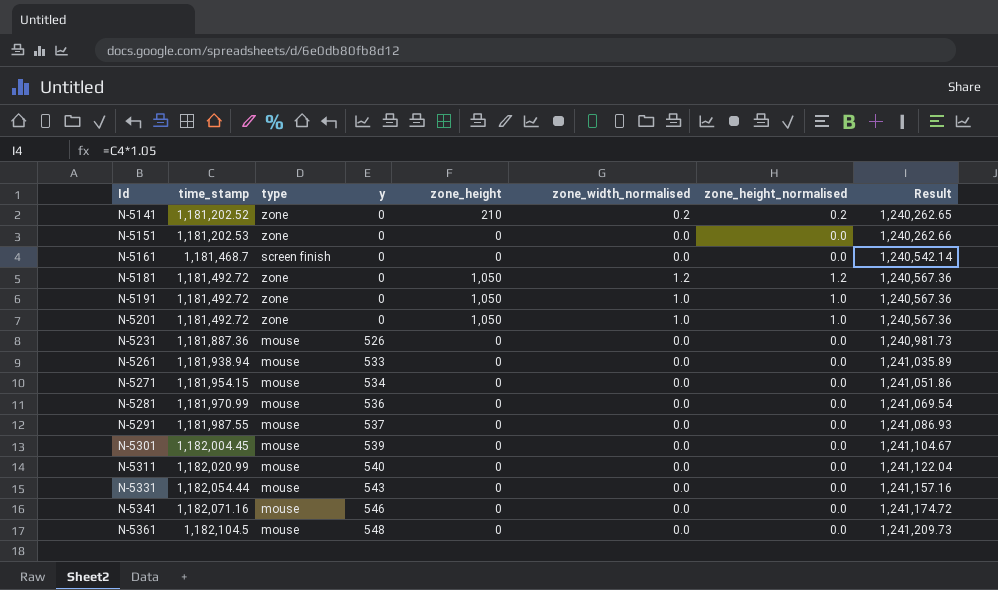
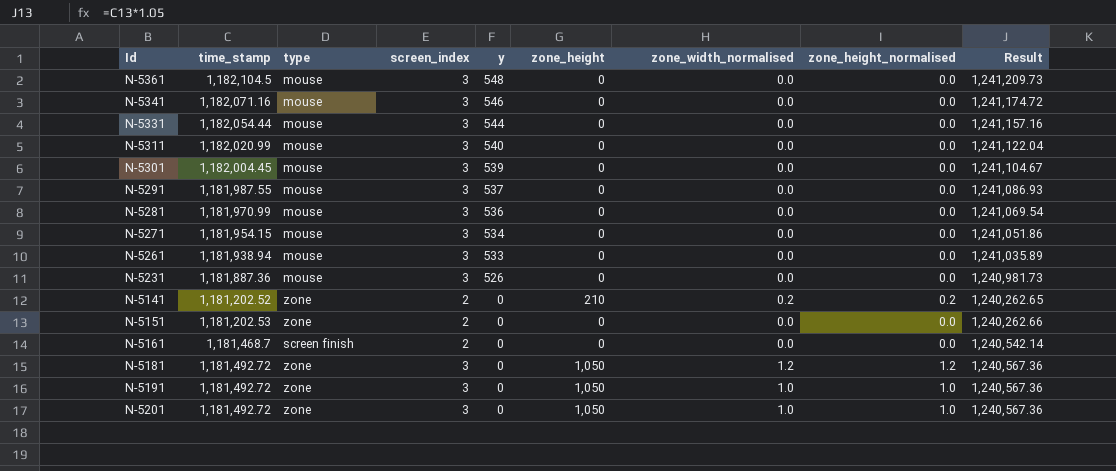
row order: Id ascending -> y descending
column screen_index | position: none -> 4
N-5331 | y: 543 -> 544

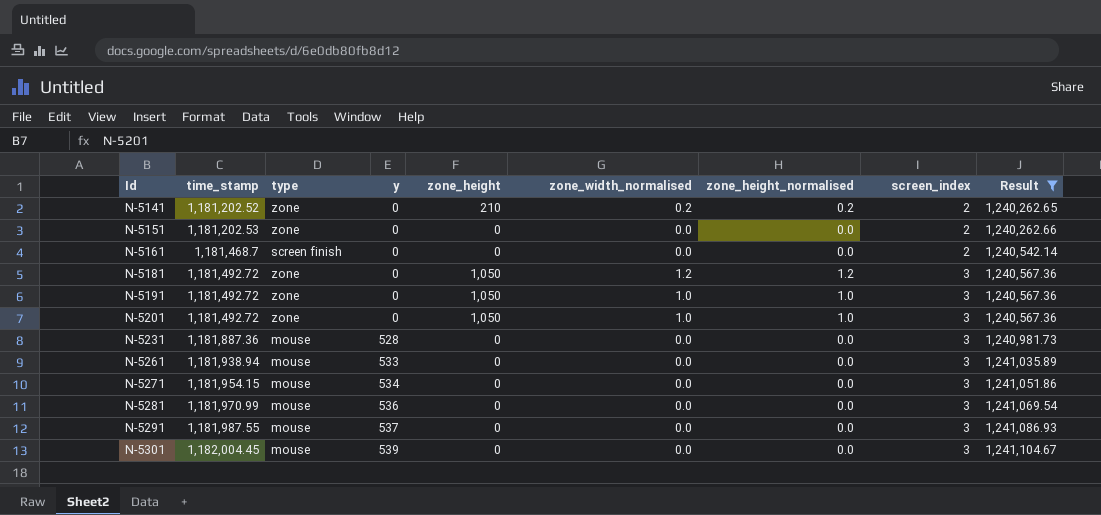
filter: none -> Result <= 1,241,104.67
row order: y descending -> Id ascending
column screen_index | position: 4 -> 8
N-5231 | y: 526 -> 528

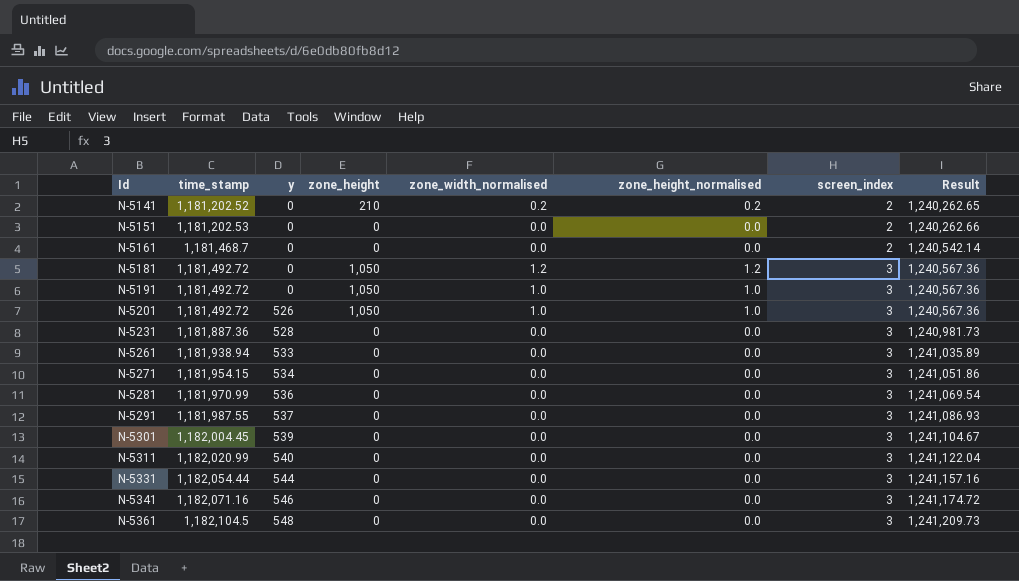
filter: Result <= 1,241,104.67 -> none
column type | position: 3 -> none
N-5201 | y: 0 -> 526

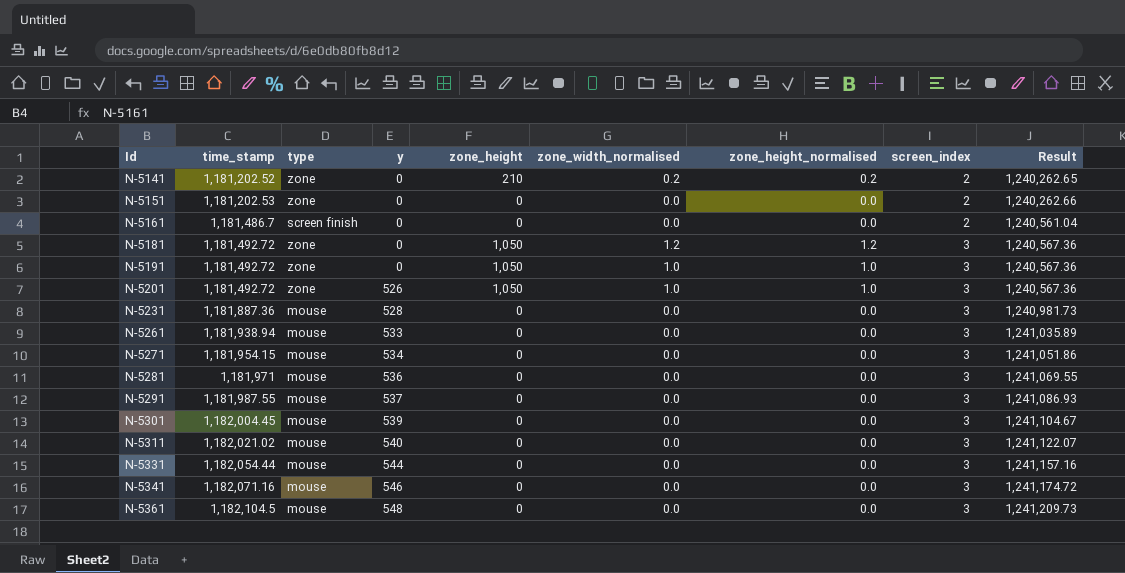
column type | position: none -> 3
N-5161 | time_stamp: 1,181,468.7 -> 1,181,486.7
N-5161 | Result: 1,240,542.14 -> 1,240,561.04
N-5281 | time_stamp: 1,181,970.99 -> 1,181,971
N-5281 | Result: 1,241,069.54 -> 1,241,069.55
N-5311 | time_stamp: 1,182,020.99 -> 1,182,021.02
N-5311 | Result: 1,241,122.04 -> 1,241,122.07

